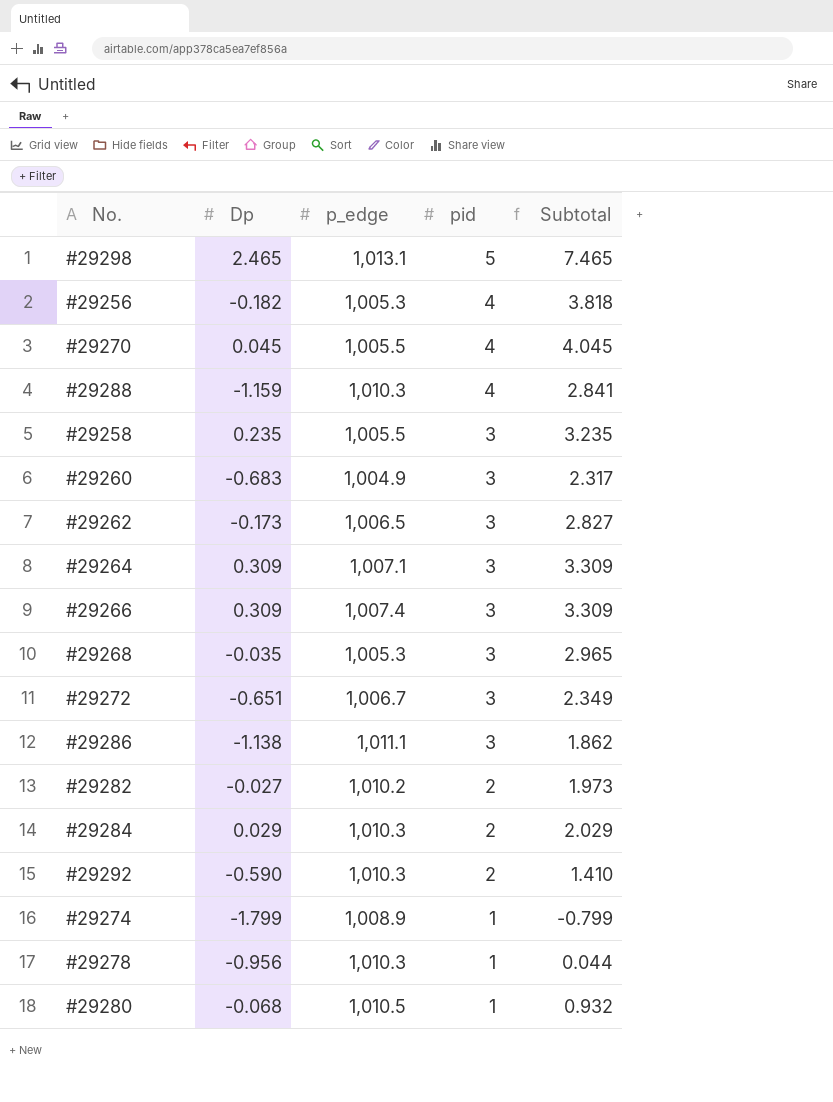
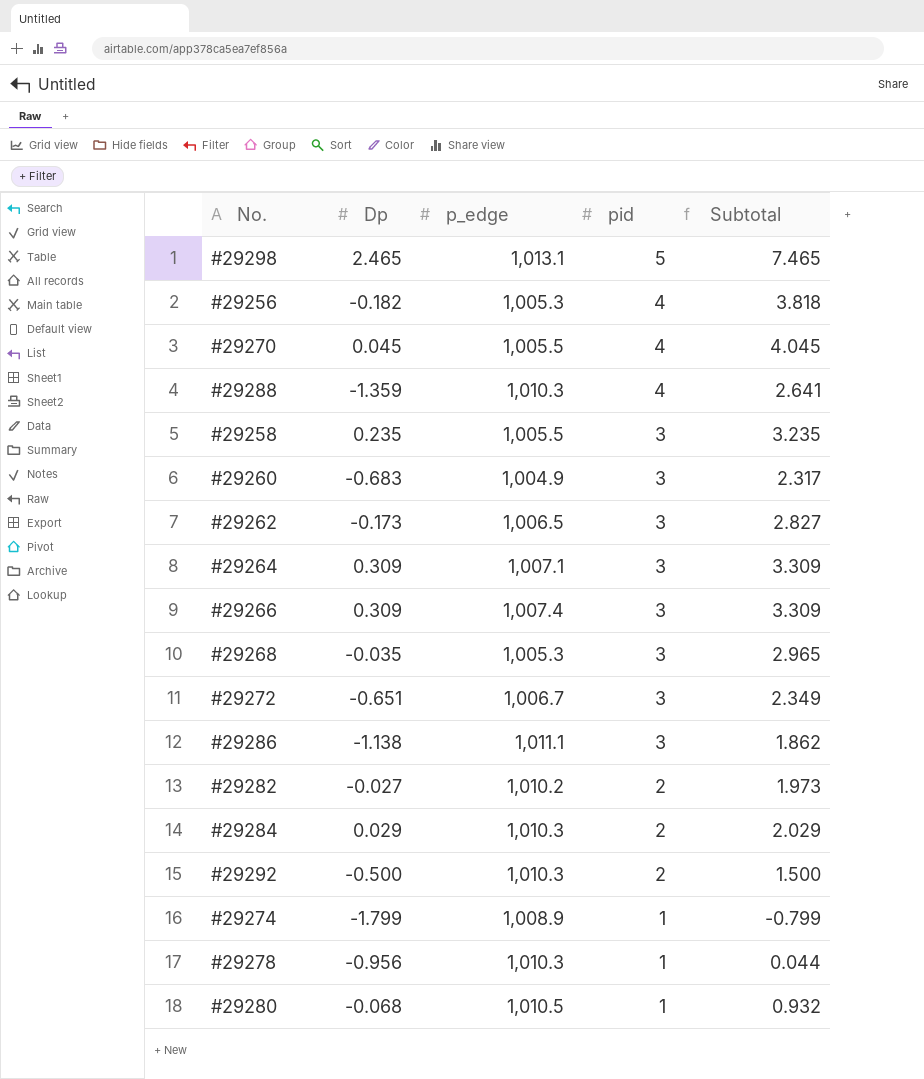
#29288 | Dp: -1.159 -> -1.359
#29288 | Subtotal: 2.841 -> 2.641
#29292 | Dp: -0.590 -> -0.500
#29292 | Subtotal: 1.410 -> 1.500

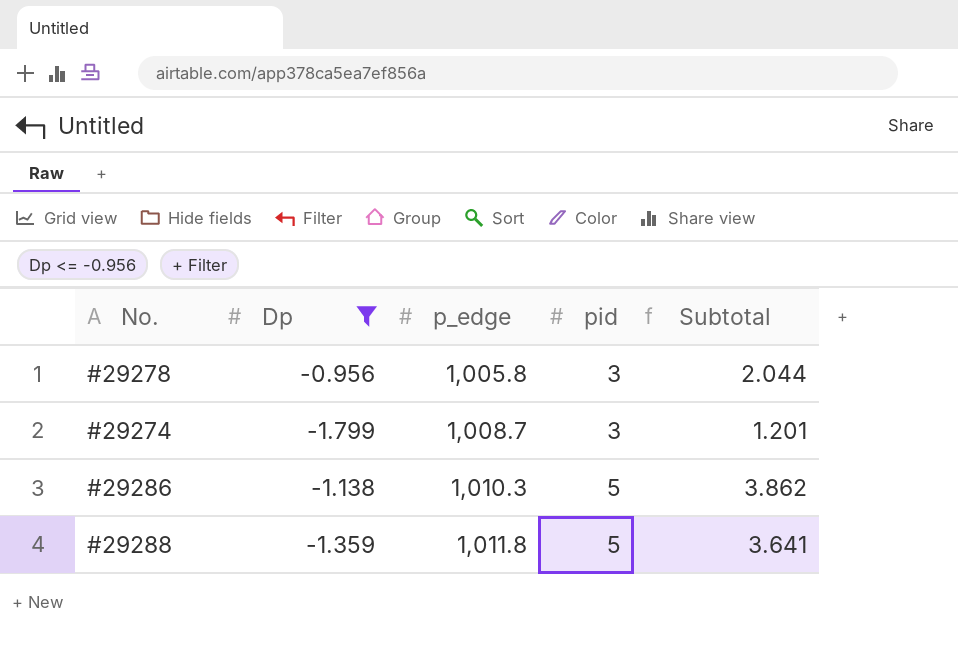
filter: none -> Dp <= -0.956
row order: pid descending -> p_edge ascending
#29278 | p_edge: 1,010.3 -> 1,005.8
#29278 | pid: 1 -> 3
#29278 | Subtotal: 0.044 -> 2.044
#29274 | p_edge: 1,008.9 -> 1,008.7
#29274 | pid: 1 -> 3
#29274 | Subtotal: -0.799 -> 1.201
#29286 | p_edge: 1,011.1 -> 1,010.3
#29286 | pid: 3 -> 5
#29286 | Subtotal: 1.862 -> 3.862
#29288 | p_edge: 1,010.3 -> 1,011.8
#29288 | pid: 4 -> 5
#29288 | Subtotal: 2.641 -> 3.641

